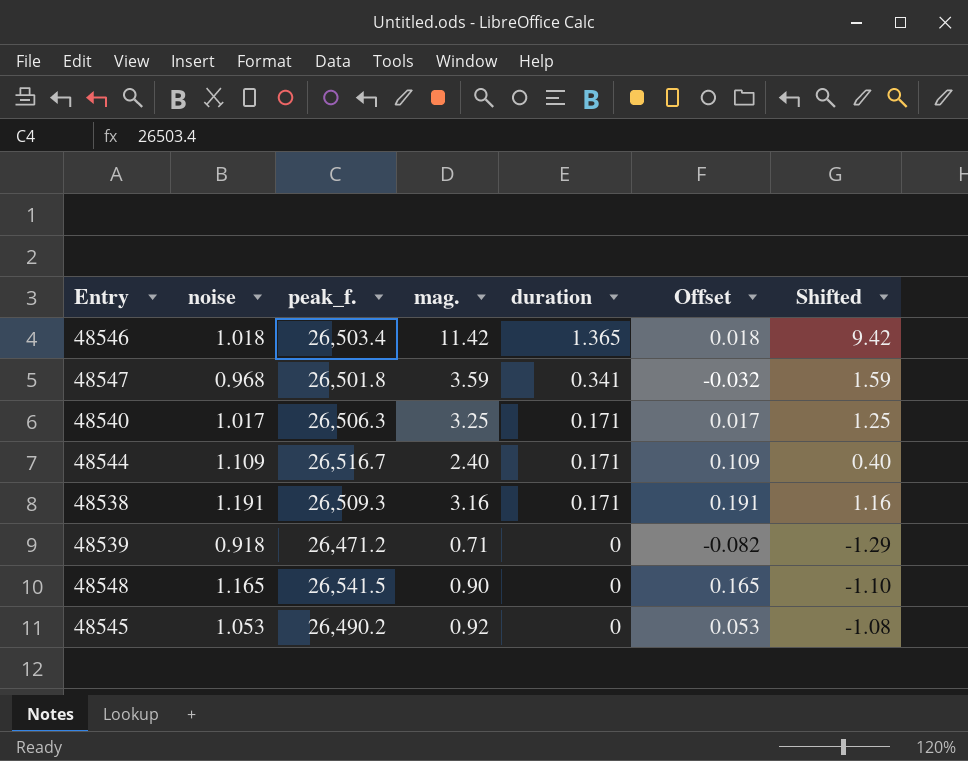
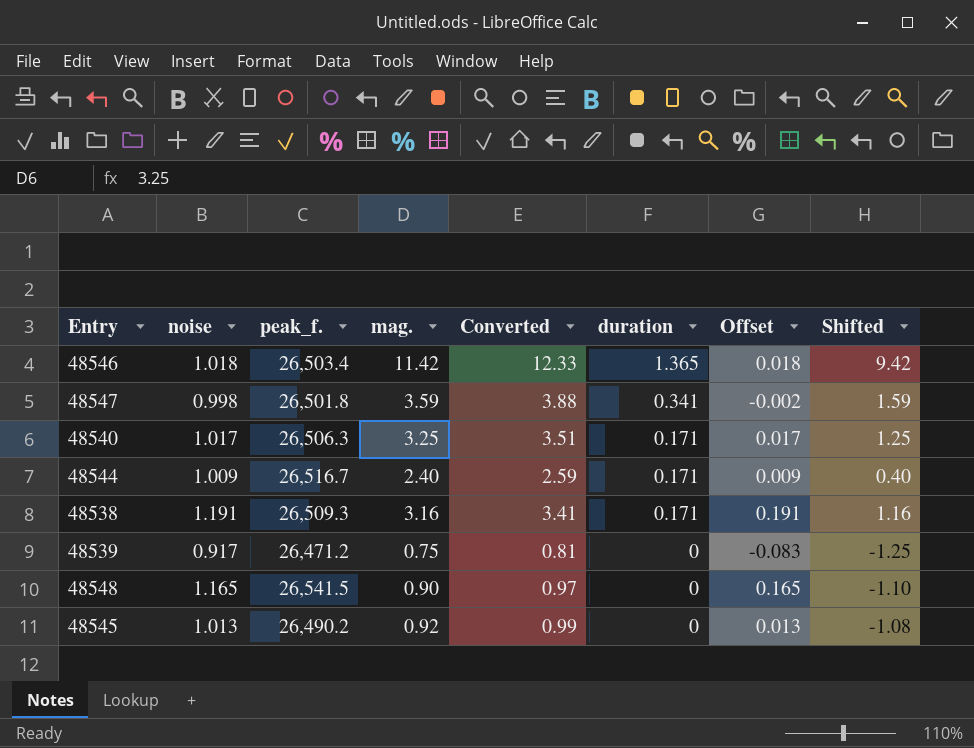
column Converted | formula: none -> [mag.] * 1.08
48547 | noise: 0.968 -> 0.998
48547 | Offset: -0.032 -> -0.002
48544 | noise: 1.109 -> 1.009
48544 | Offset: 0.109 -> 0.009
48539 | noise: 0.918 -> 0.917
48539 | mag.: 0.71 -> 0.75
48539 | Offset: -0.082 -> -0.083
48539 | Shifted: -1.29 -> -1.25
48545 | noise: 1.053 -> 1.013
48545 | Offset: 0.053 -> 0.013

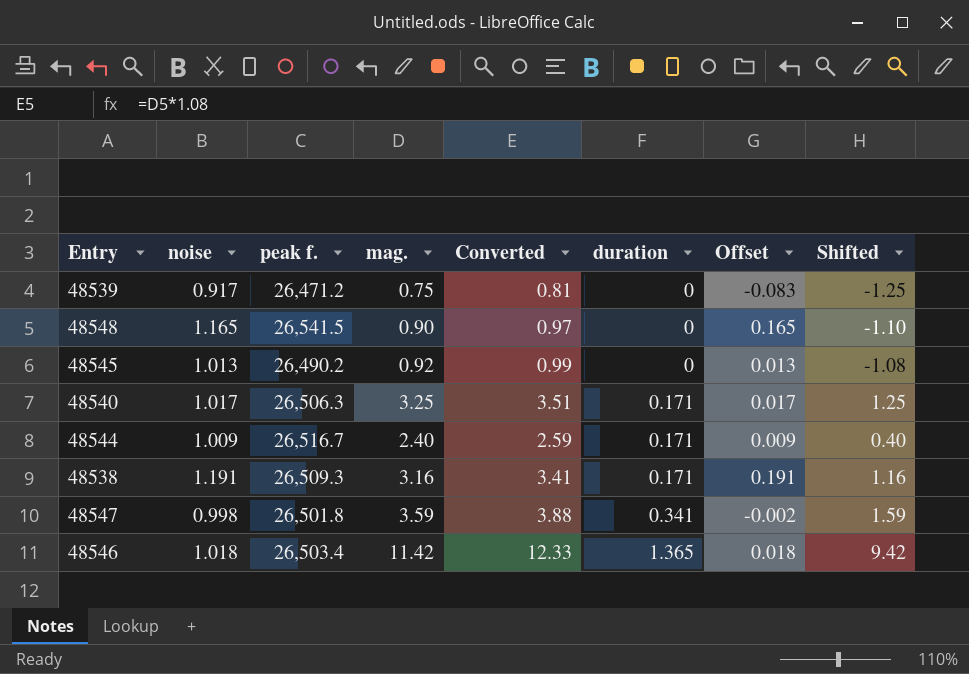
row order: duration descending -> duration ascending
column name: peak_f. -> peak f.

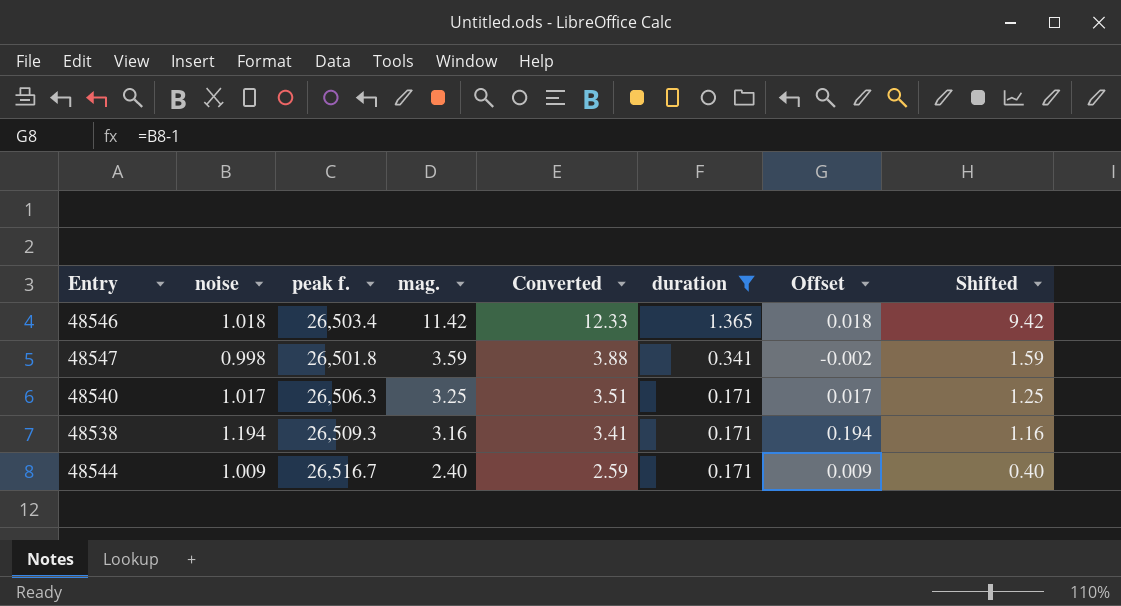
filter: none -> duration != 0
row order: duration ascending -> mag. descending
48538 | noise: 1.191 -> 1.194
48538 | Offset: 0.191 -> 0.194

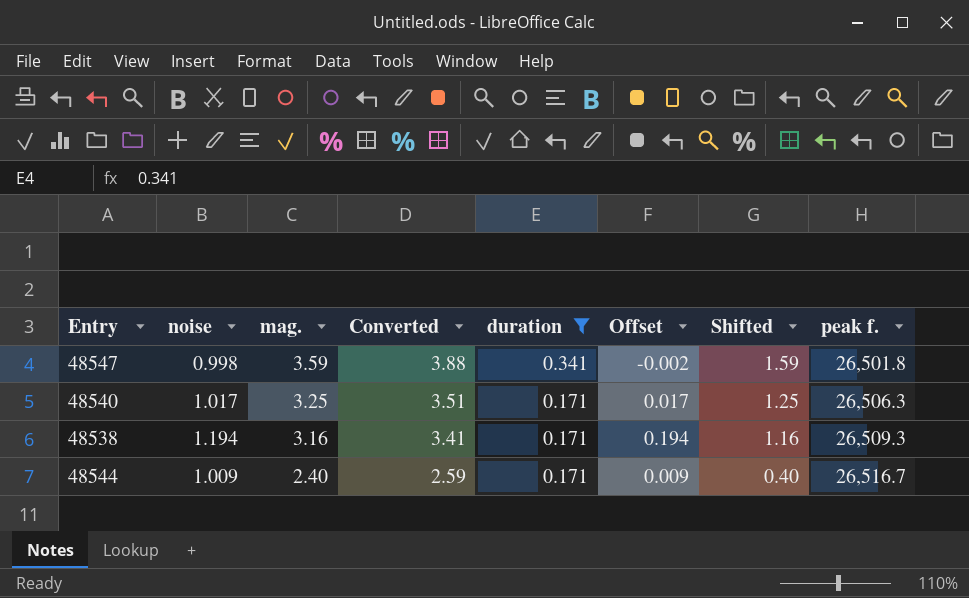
column peak f. | position: 3 -> 8
row 48546: 1.018 | 26,503.4 | 11.42 | 12.33 | 1.365 | 0.018 | 9.42 -> none

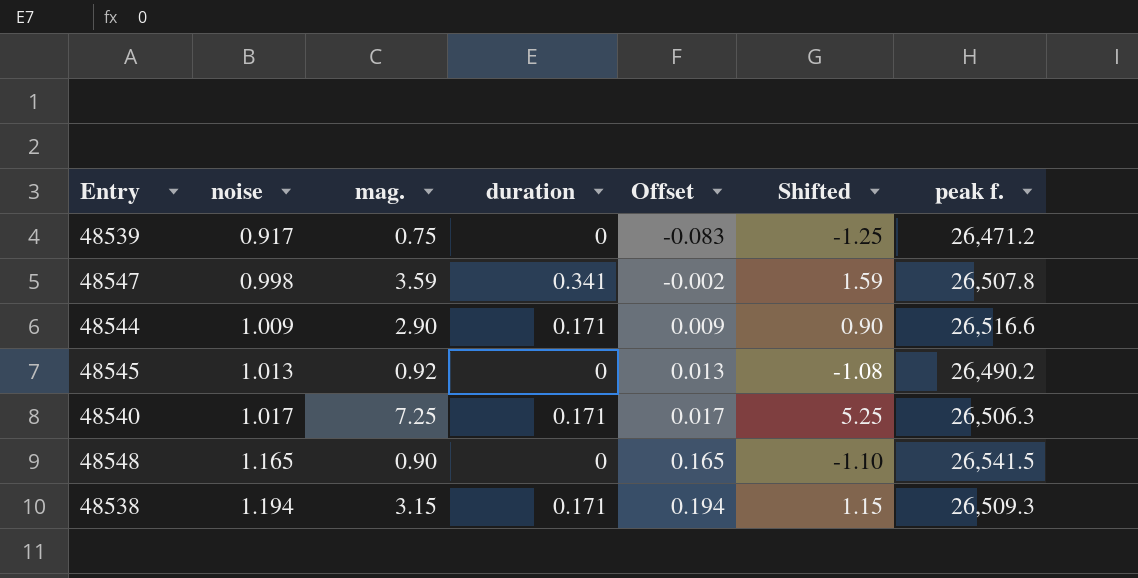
filter: duration != 0 -> none
row order: mag. descending -> noise ascending
column Converted | formula: [mag.] * 1.08 -> none
48547 | peak f.: 26,501.8 -> 26,507.8
48544 | mag.: 2.40 -> 2.90
48544 | Shifted: 0.40 -> 0.90
48544 | peak f.: 26,516.7 -> 26,516.6
48540 | mag.: 3.25 -> 7.25
48540 | Shifted: 1.25 -> 5.25
48538 | mag.: 3.16 -> 3.15
48538 | Shifted: 1.16 -> 1.15

